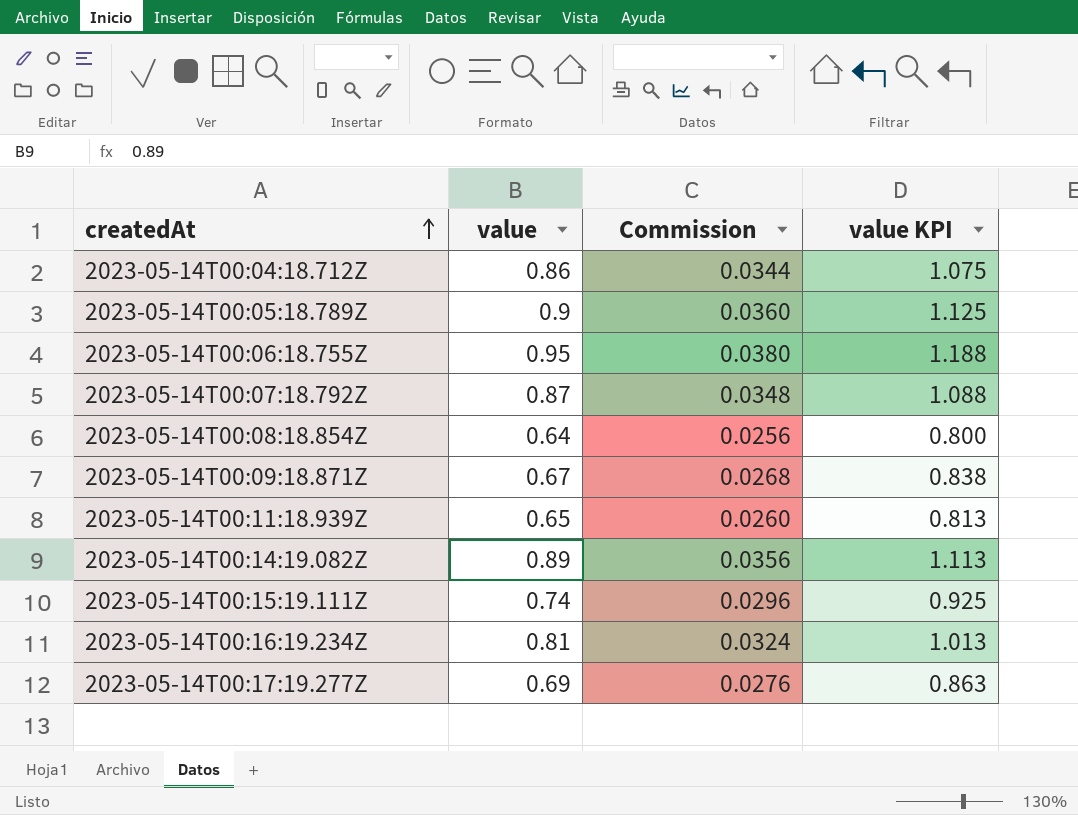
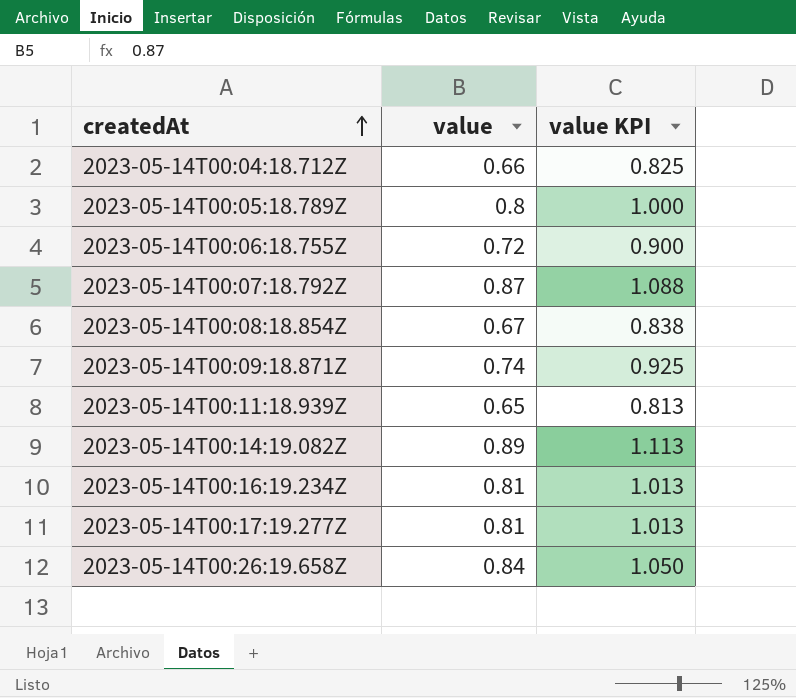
column Commission | formula: [value] * 0.04 -> none
row 2023-05-14T00:15:19.111Z: 0.74 | 0.0296 | 0.925 -> none
2023-05-14T00:04:18.712Z | value: 0.86 -> 0.66
2023-05-14T00:04:18.712Z | value KPI: 1.075 -> 0.825
2023-05-14T00:05:18.789Z | value: 0.9 -> 0.8
2023-05-14T00:05:18.789Z | value KPI: 1.125 -> 1.000
2023-05-14T00:06:18.755Z | value: 0.95 -> 0.72
2023-05-14T00:06:18.755Z | value KPI: 1.188 -> 0.900
2023-05-14T00:08:18.854Z | value: 0.64 -> 0.67
2023-05-14T00:08:18.854Z | value KPI: 0.800 -> 0.838
2023-05-14T00:09:18.871Z | value: 0.67 -> 0.74
2023-05-14T00:09:18.871Z | value KPI: 0.838 -> 0.925
2023-05-14T00:17:19.277Z | value: 0.69 -> 0.81
2023-05-14T00:17:19.277Z | value KPI: 0.863 -> 1.013
row 2023-05-14T00:26:19.658Z: none -> 0.84 | 1.050

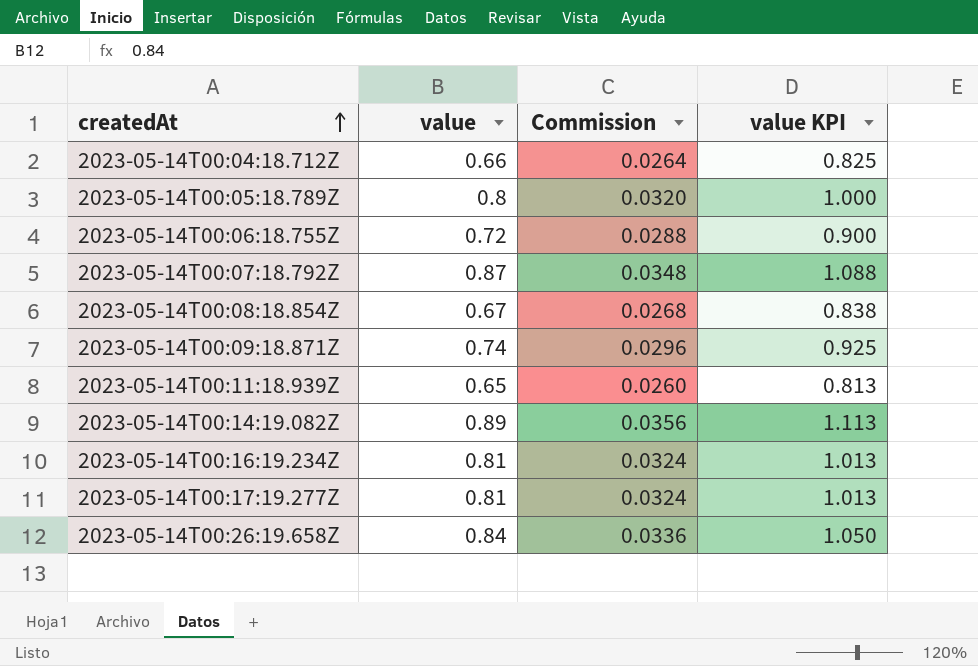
column Commission | formula: none -> [value] * 0.04

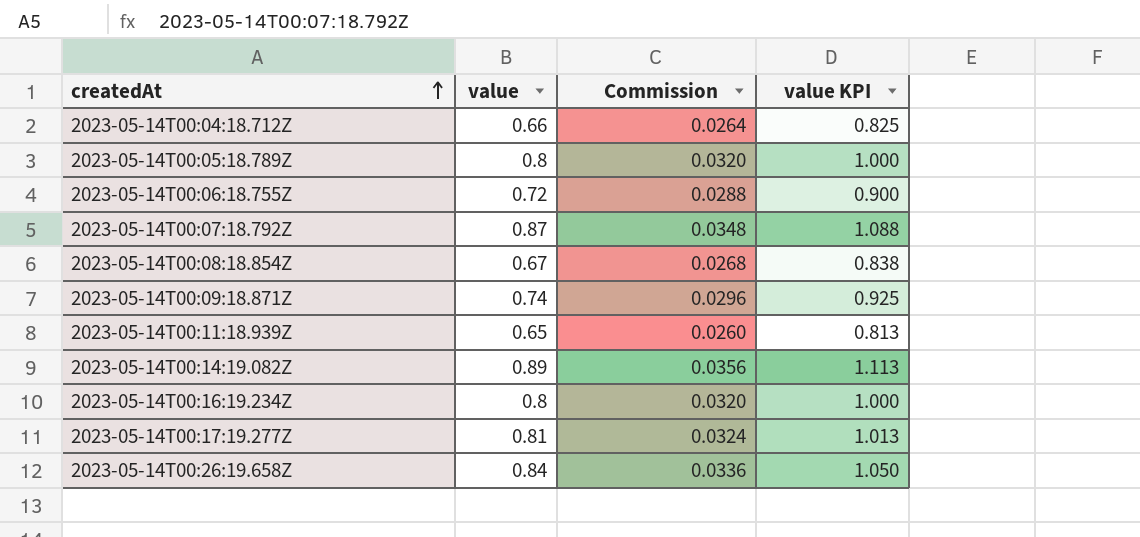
2023-05-14T00:16:19.234Z | value: 0.81 -> 0.8
2023-05-14T00:16:19.234Z | Commission: 0.0324 -> 0.0320
2023-05-14T00:16:19.234Z | value KPI: 1.013 -> 1.000

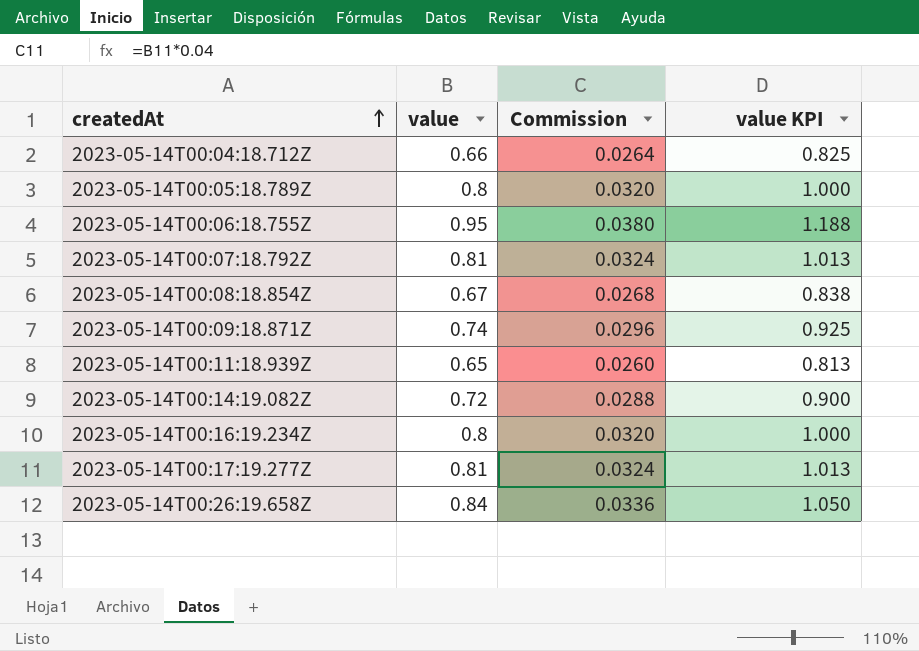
2023-05-14T00:06:18.755Z | value: 0.72 -> 0.95
2023-05-14T00:06:18.755Z | Commission: 0.0288 -> 0.0380
2023-05-14T00:06:18.755Z | value KPI: 0.900 -> 1.188
2023-05-14T00:07:18.792Z | value: 0.87 -> 0.81
2023-05-14T00:07:18.792Z | Commission: 0.0348 -> 0.0324
2023-05-14T00:07:18.792Z | value KPI: 1.088 -> 1.013
2023-05-14T00:14:19.082Z | value: 0.89 -> 0.72
2023-05-14T00:14:19.082Z | Commission: 0.0356 -> 0.0288
2023-05-14T00:14:19.082Z | value KPI: 1.113 -> 0.900

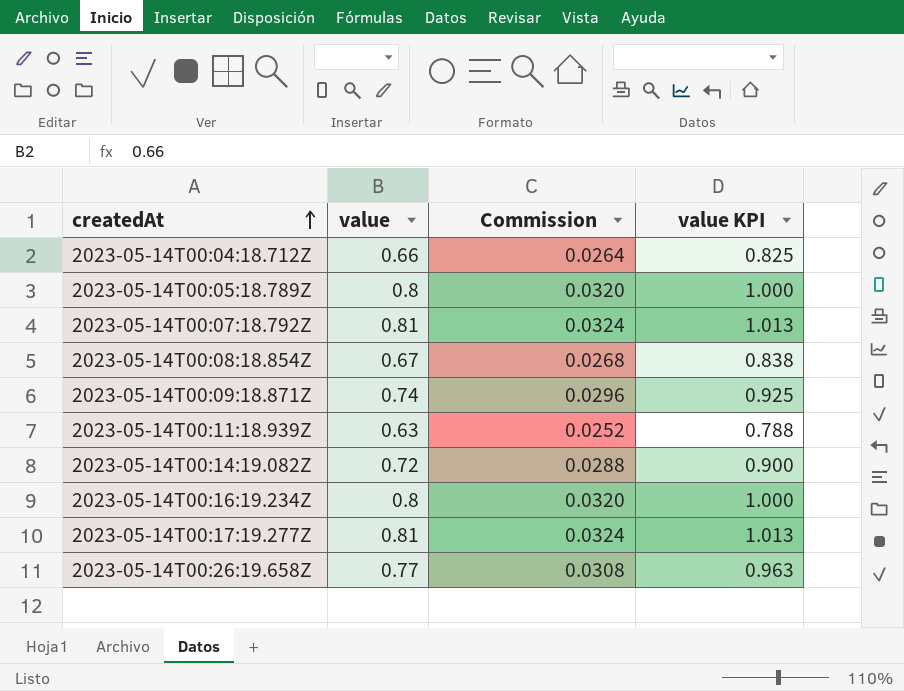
row 2023-05-14T00:06:18.755Z: 0.95 | 0.0380 | 1.188 -> none
2023-05-14T00:11:18.939Z | value: 0.65 -> 0.63
2023-05-14T00:11:18.939Z | Commission: 0.0260 -> 0.0252
2023-05-14T00:11:18.939Z | value KPI: 0.813 -> 0.788
2023-05-14T00:26:19.658Z | value: 0.84 -> 0.77
2023-05-14T00:26:19.658Z | Commission: 0.0336 -> 0.0308
2023-05-14T00:26:19.658Z | value KPI: 1.050 -> 0.963

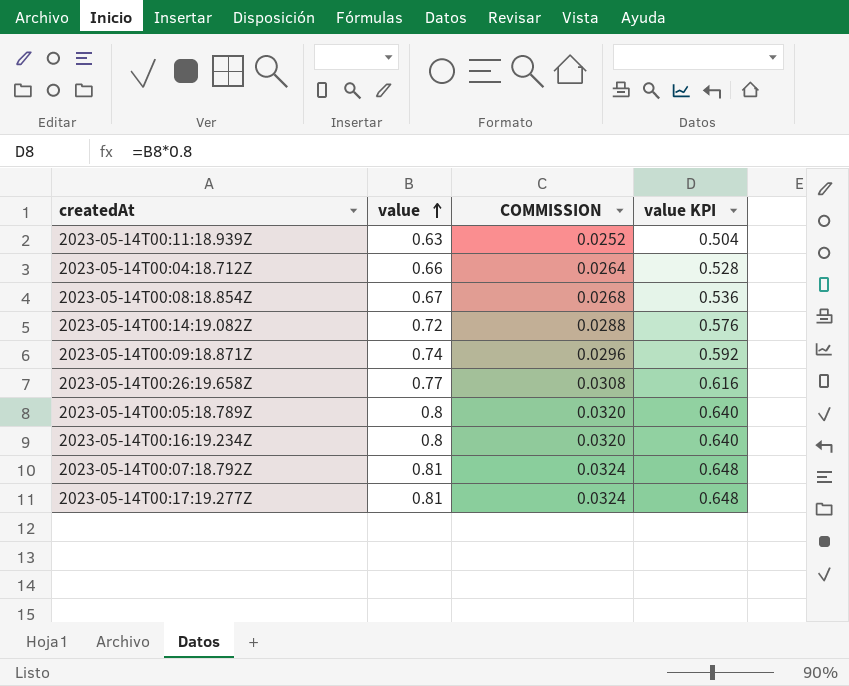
row order: createdAt ascending -> value ascending
column name: Commission -> COMMISSION
column value KPI | formula: [value] * 1.25 -> [value] * 0.8

